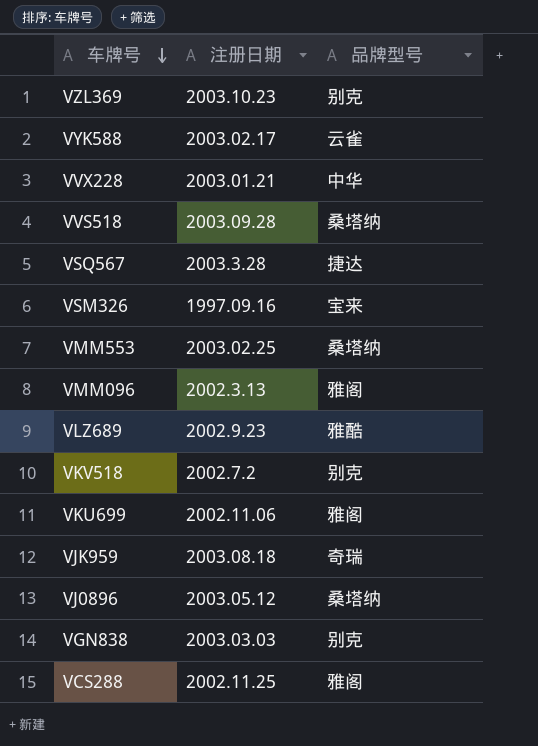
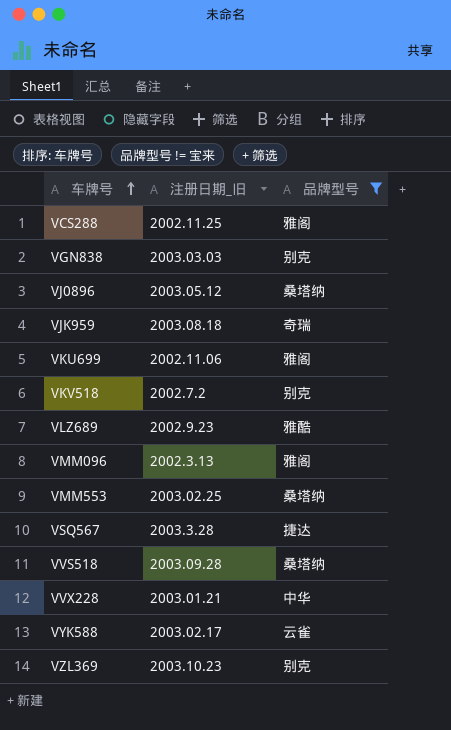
filter: none -> 品牌型号 != 宝来
row order: 车牌号 descending -> 车牌号 ascending
column name: 注册日期 -> 注册日期_旧

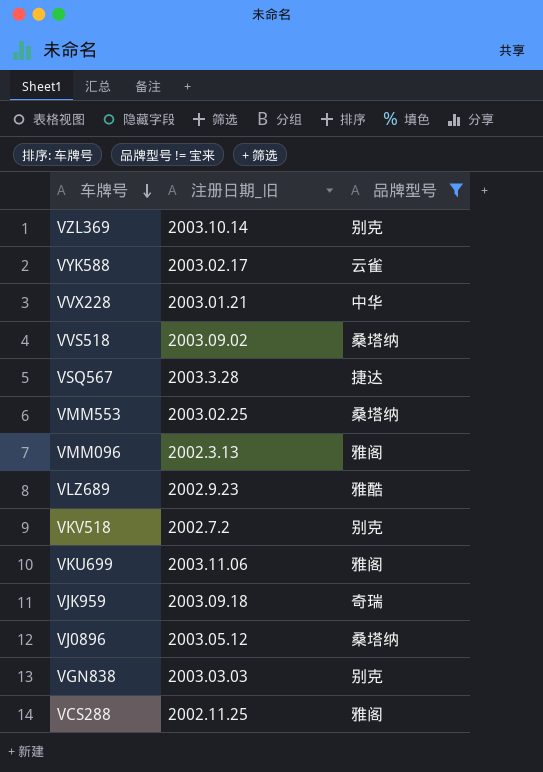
row order: 车牌号 ascending -> 车牌号 descending
VZL369 | 注册日期_旧: 2003.10.23 -> 2003.10.14
VVS518 | 注册日期_旧: 2003.09.28 -> 2003.09.02
VKU699 | 注册日期_旧: 2002.11.06 -> 2003.11.06
VJK959 | 注册日期_旧: 2003.08.18 -> 2003.09.18

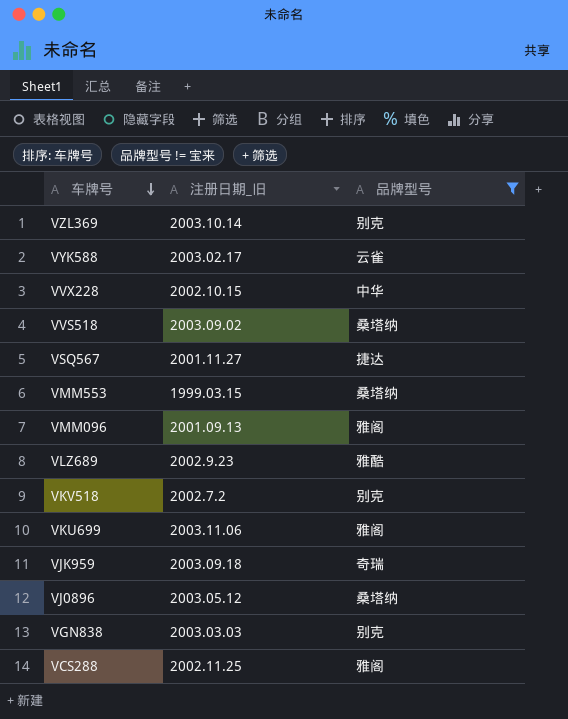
VVX228 | 注册日期_旧: 2003.01.21 -> 2002.10.15
VSQ567 | 注册日期_旧: 2003.3.28 -> 2001.11.27
VMM553 | 注册日期_旧: 2003.02.25 -> 1999.03.15
VMM096 | 注册日期_旧: 2002.3.13 -> 2001.09.13

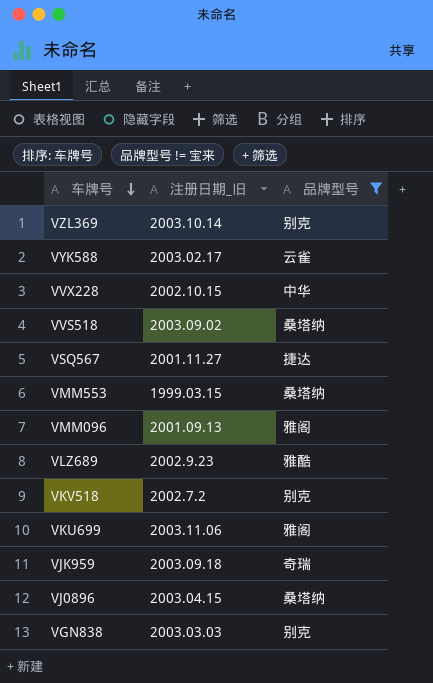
row VCS288: 2002.11.25 | 雅阁 -> none
VJ0896 | 注册日期_旧: 2003.05.12 -> 2003.04.15

